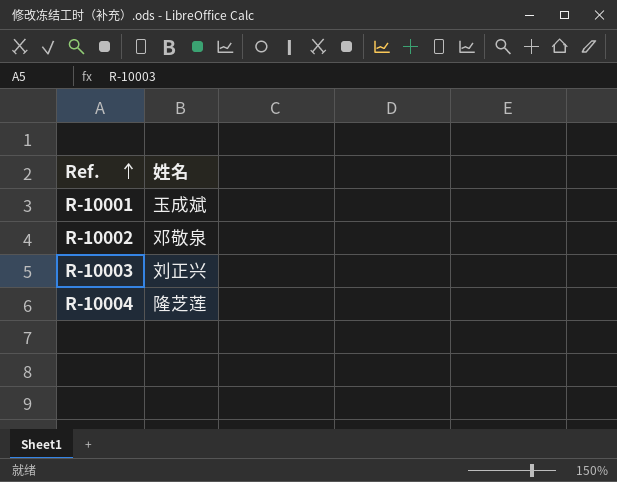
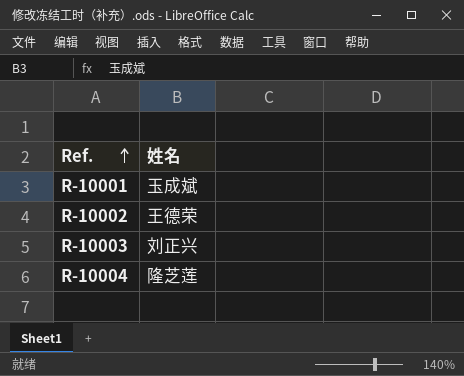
R-10002 | 姓名: 邓敬泉 -> 王德荣

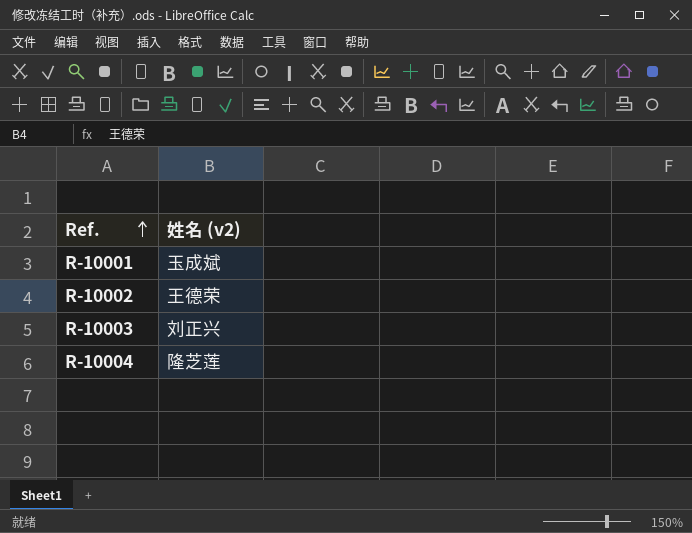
column name: 姓名 -> 姓名 (v2)

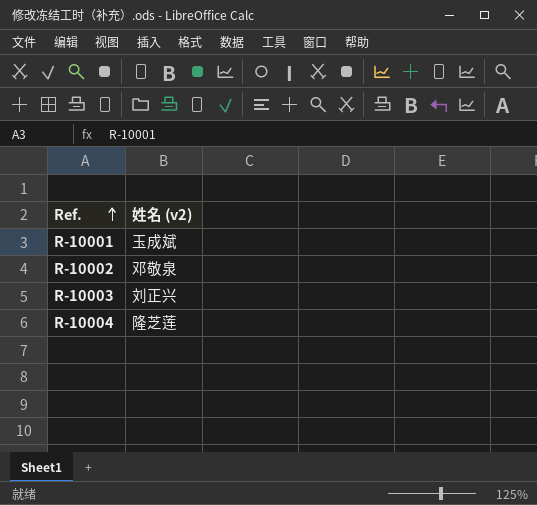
R-10002 | 姓名 (v2): 王德荣 -> 邓敬泉

